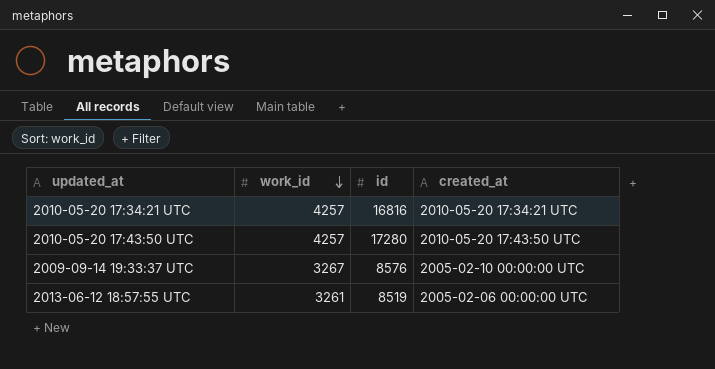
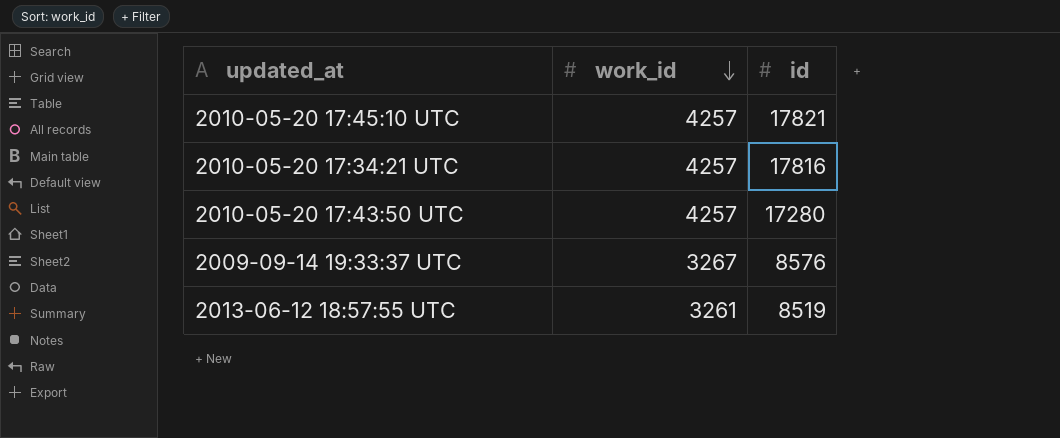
column created_at | position: 4 -> none
row 2010-05-20 17:45:10 UTC: none -> 4257 | 17821
2010-05-20 17:34:21 UTC | id: 16816 -> 17816

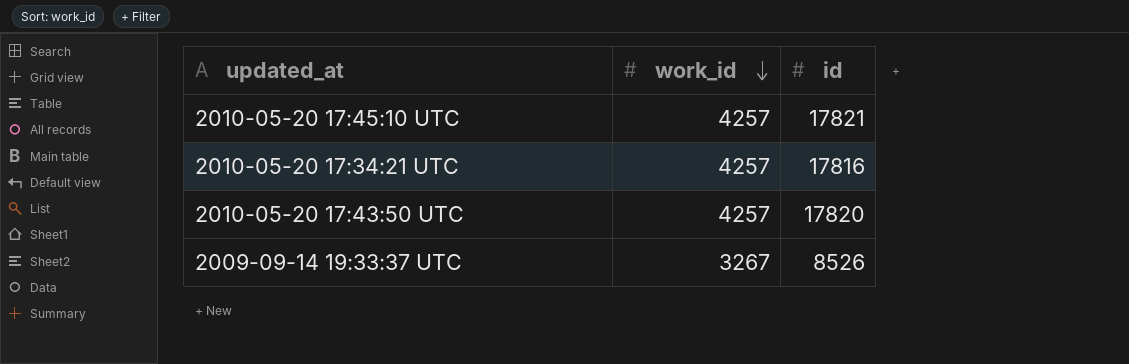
row 2013-06-12 18:57:55 UTC: 3261 | 8519 -> none
2010-05-20 17:43:50 UTC | id: 17280 -> 17820
2009-09-14 19:33:37 UTC | id: 8576 -> 8526

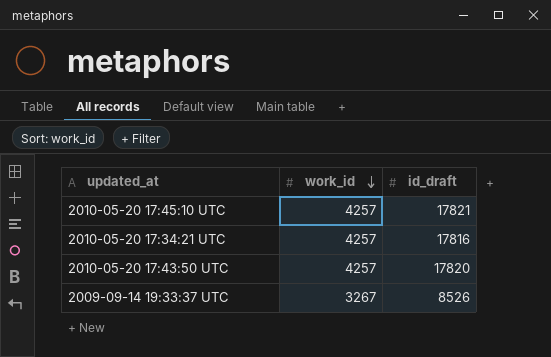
column name: id -> id_draft

